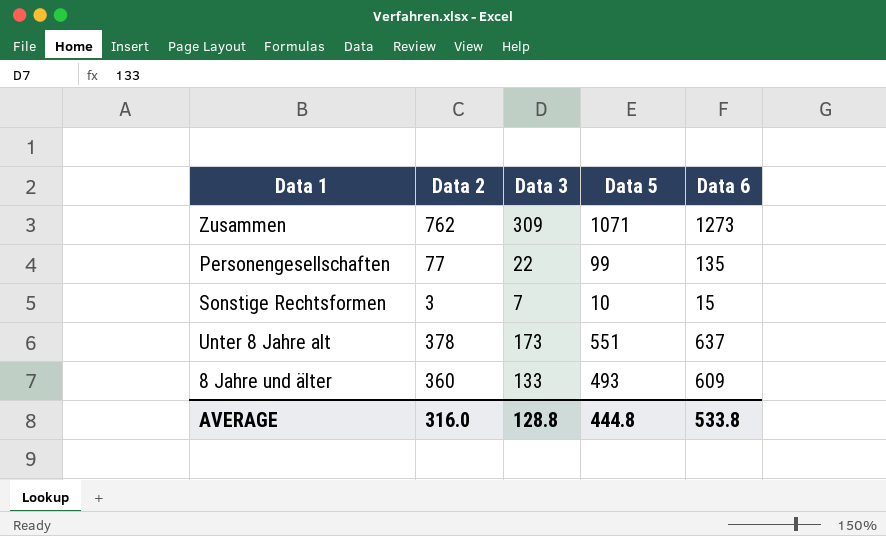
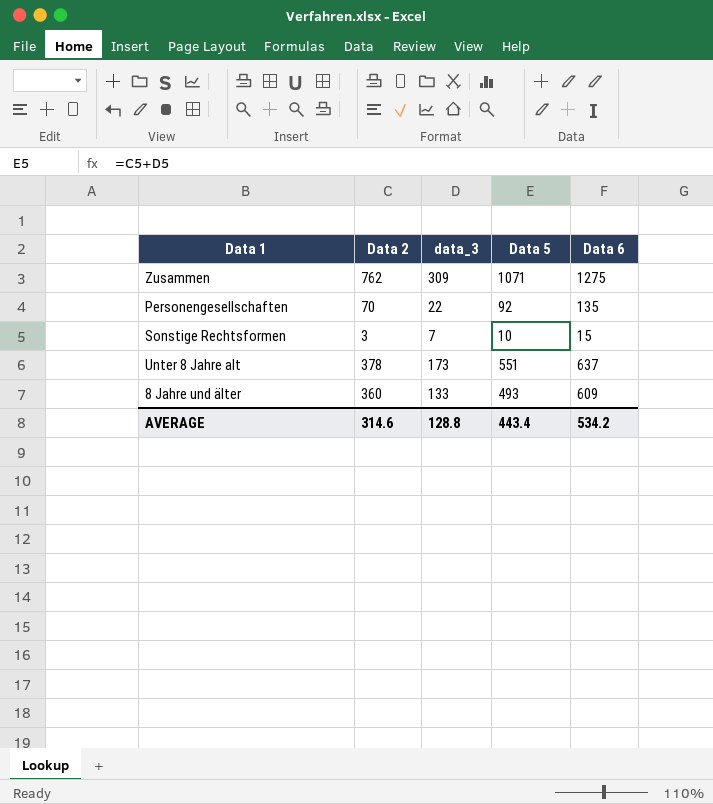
column name: Data 3 -> data_3
Zusammen | Data 6: 1273 -> 1275
Personengesellschaften | Data 2: 77 -> 70
Personengesellschaften | Data 5: 99 -> 92
AVERAGE | Data 2: 316.0 -> 314.6
AVERAGE | Data 5: 444.8 -> 443.4
AVERAGE | Data 6: 533.8 -> 534.2

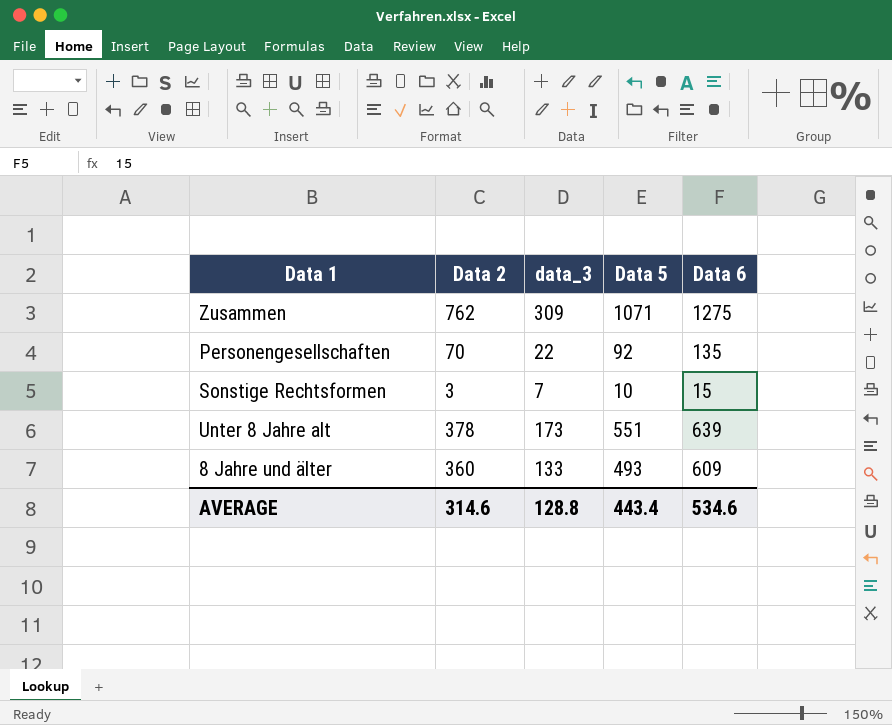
Unter 8 Jahre alt | Data 6: 637 -> 639
AVERAGE | Data 6: 534.2 -> 534.6

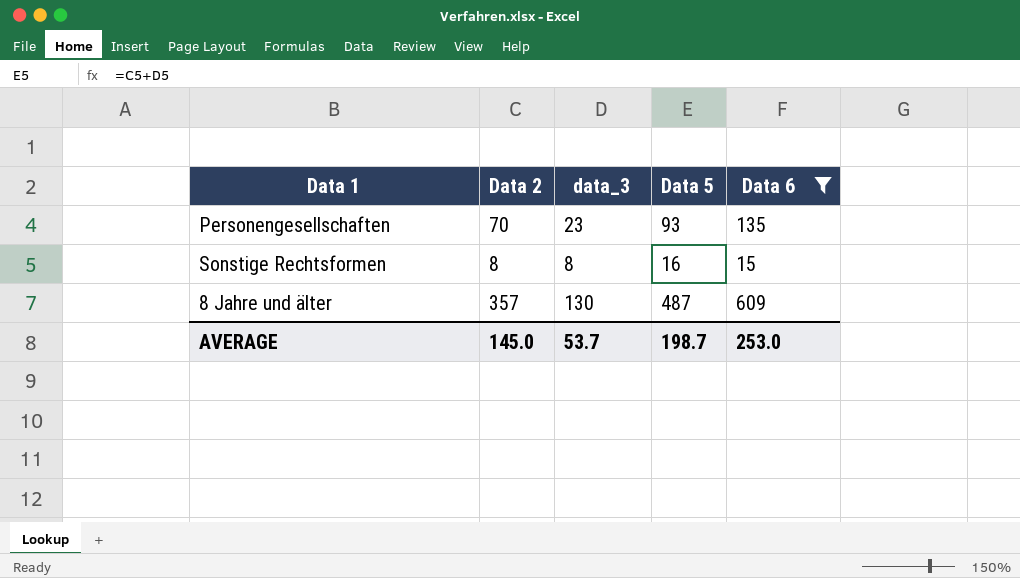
filter: none -> Data 6 <= 609
Personengesellschaften | data_3: 22 -> 23
Personengesellschaften | Data 5: 92 -> 93
Sonstige Rechtsformen | Data 2: 3 -> 8
Sonstige Rechtsformen | data_3: 7 -> 8
Sonstige Rechtsformen | Data 5: 10 -> 16
8 Jahre und älter | Data 2: 360 -> 357
8 Jahre und älter | data_3: 133 -> 130
8 Jahre und älter | Data 5: 493 -> 487
AVERAGE | Data 2: 314.6 -> 145.0
AVERAGE | data_3: 128.8 -> 53.7
AVERAGE | Data 5: 443.4 -> 198.7
AVERAGE | Data 6: 534.6 -> 253.0

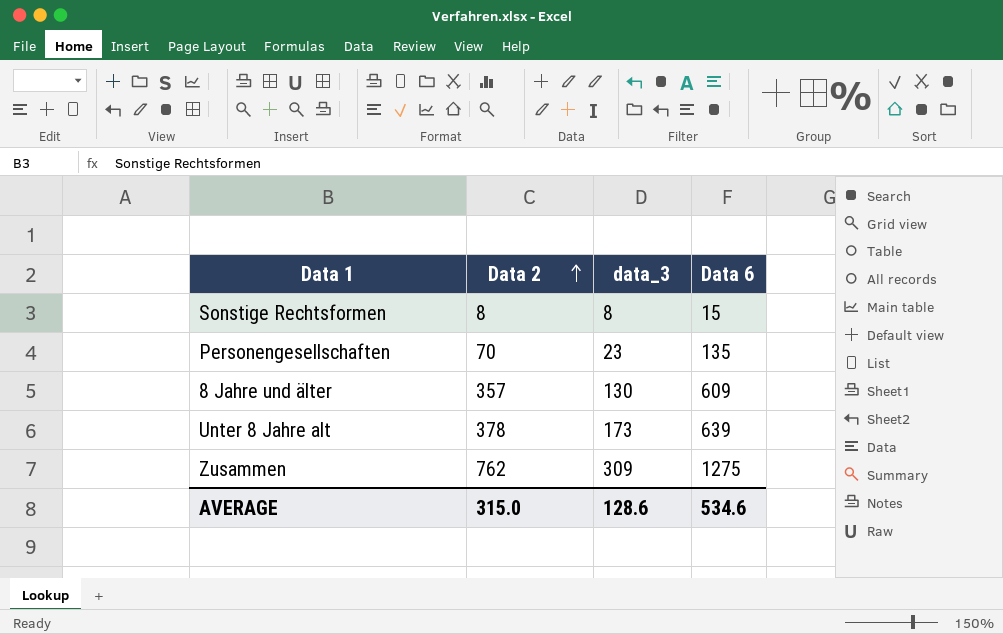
filter: Data 6 <= 609 -> none
row order: none -> Data 2 ascending
column Data 5 | formula: [Data 2] + [data_3] -> none
AVERAGE | Data 2: 145.0 -> 315.0
AVERAGE | data_3: 53.7 -> 128.6
AVERAGE | Data 6: 253.0 -> 534.6

